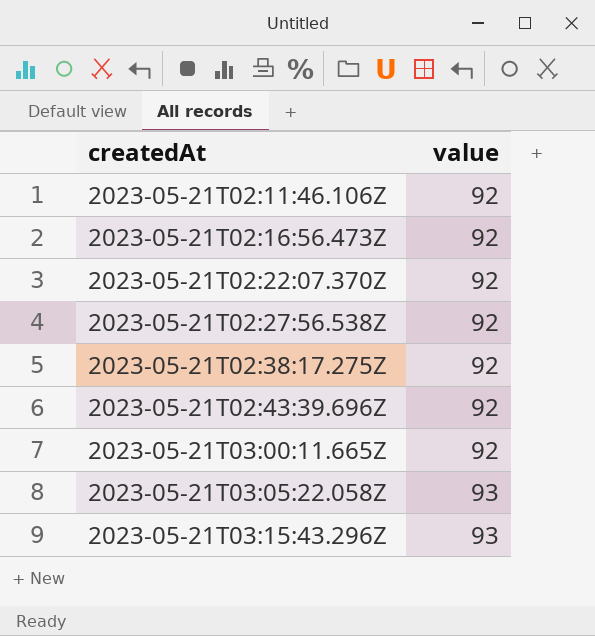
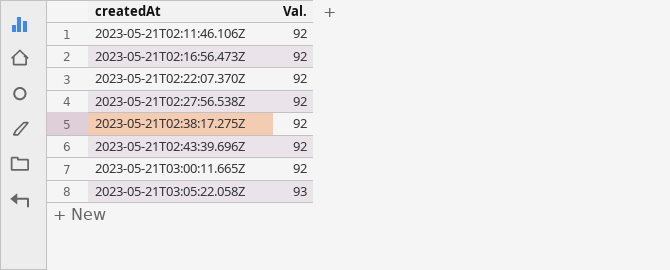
column name: value -> Val.
row 2023-05-21T03:15:43.296Z: 93 -> none

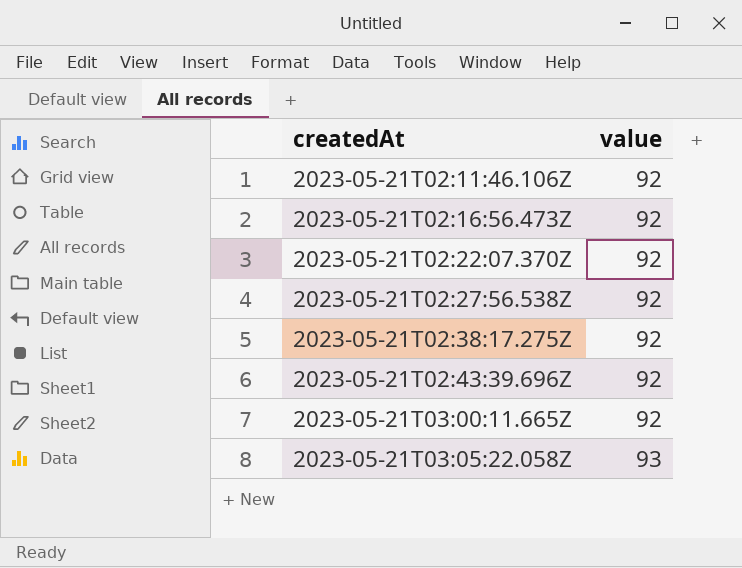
column name: Val. -> value

